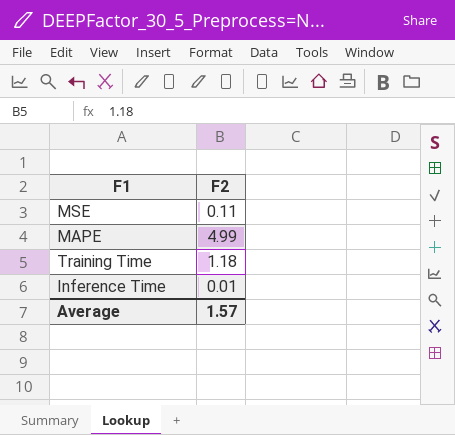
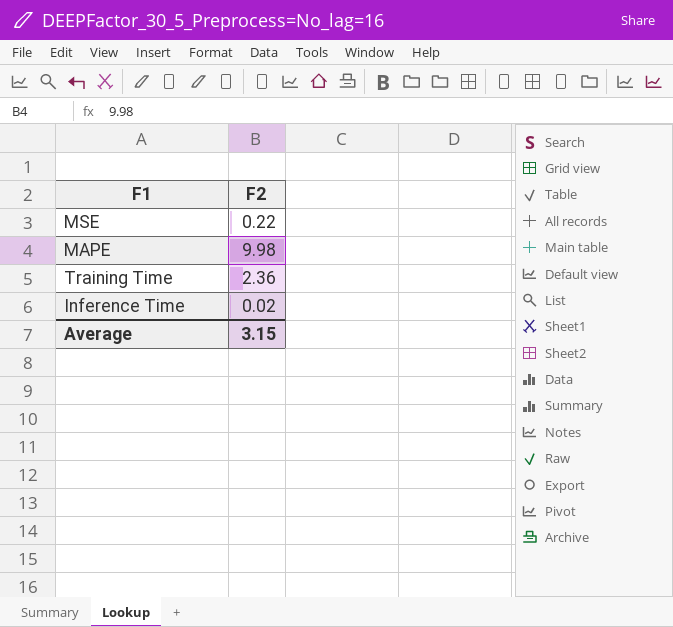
MSE | F2: 0.11 -> 0.22
MAPE | F2: 4.99 -> 9.98
Training Time | F2: 1.18 -> 2.36
Inference Time | F2: 0.01 -> 0.02
Average | F2: 1.57 -> 3.15

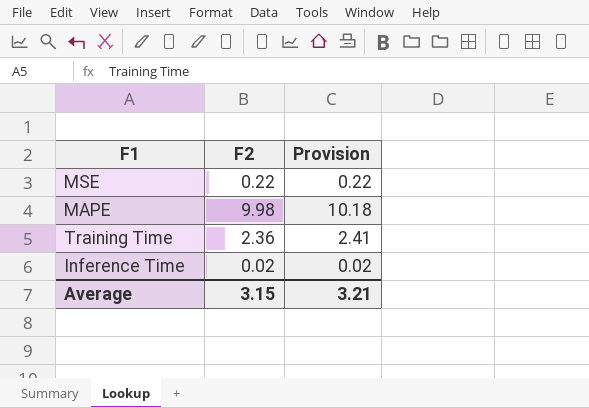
column Provision | formula: none -> [F2] * 1.02

